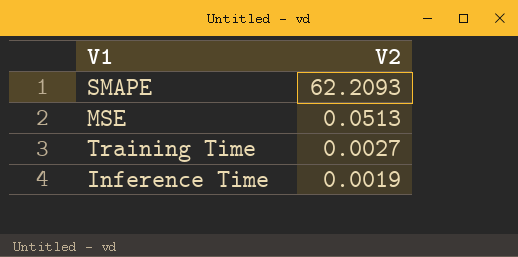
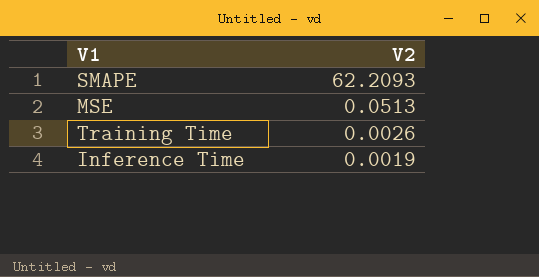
Training Time | V2: 0.0027 -> 0.0026

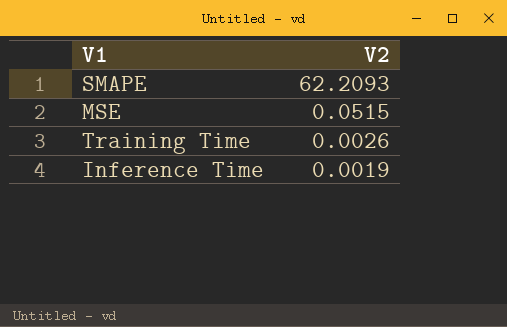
MSE | V2: 0.0513 -> 0.0515

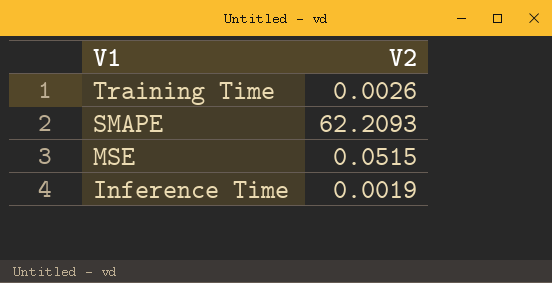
row order: V2 descending -> V1 descending

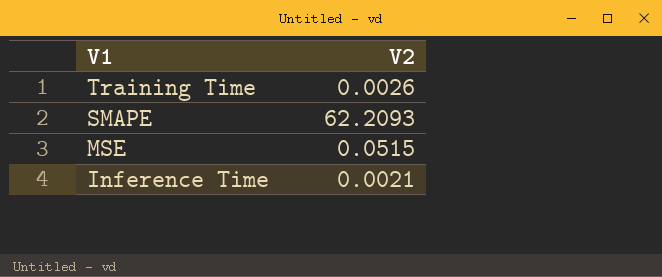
Inference Time | V2: 0.0019 -> 0.0021

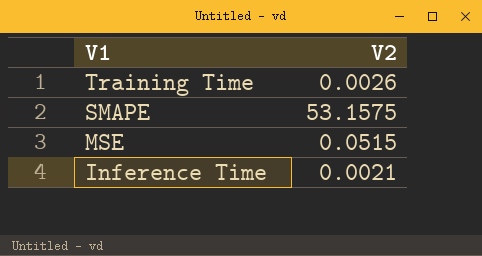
SMAPE | V2: 62.2093 -> 53.1575

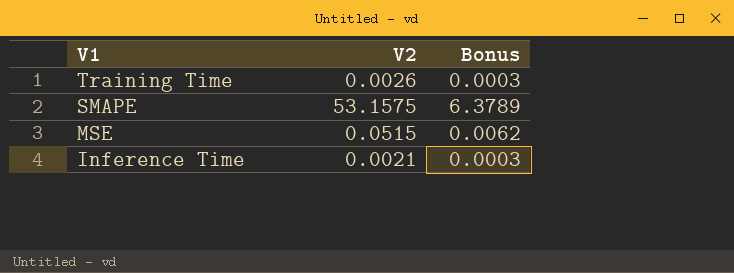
column Bonus | formula: none -> [V2] * 0.12

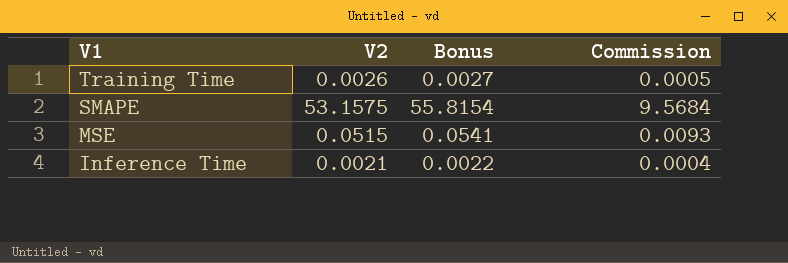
column Bonus | formula: [V2] * 0.12 -> [V2] * 1.05
column Commission | formula: none -> [V2] * 0.18

